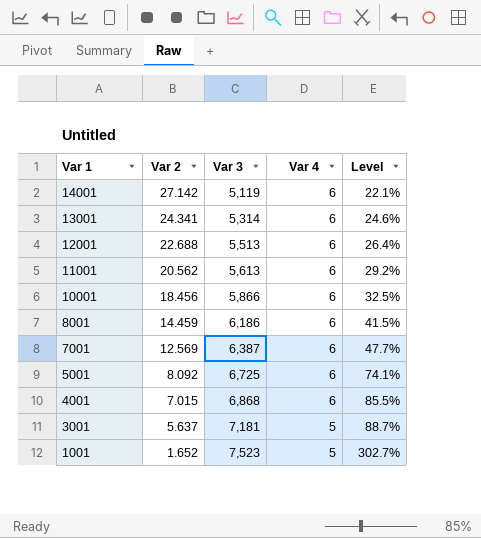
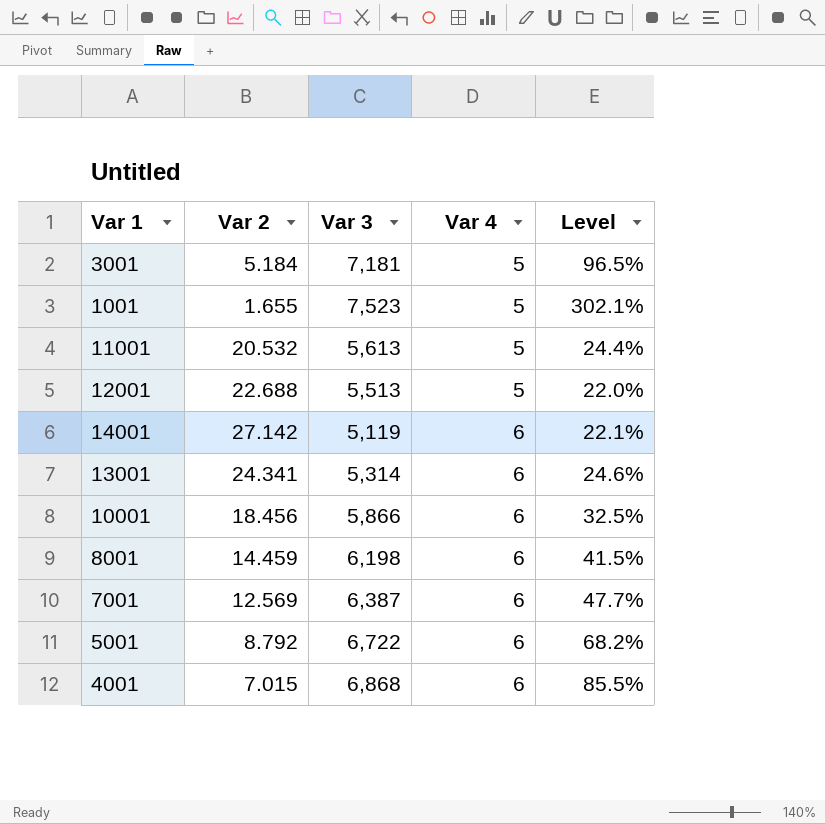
row order: Var 1 descending -> Var 4 ascending
3001 | Var 2: 5.637 -> 5.184
3001 | Level: 88.7% -> 96.5%
1001 | Var 2: 1.652 -> 1.655
1001 | Level: 302.7% -> 302.1%
11001 | Var 2: 20.562 -> 20.532
11001 | Var 4: 6 -> 5
11001 | Level: 29.2% -> 24.4%
12001 | Var 4: 6 -> 5
12001 | Level: 26.4% -> 22.0%
8001 | Var 3: 6,186 -> 6,198
5001 | Var 2: 8.092 -> 8.792
5001 | Var 3: 6,725 -> 6,722
5001 | Level: 74.1% -> 68.2%

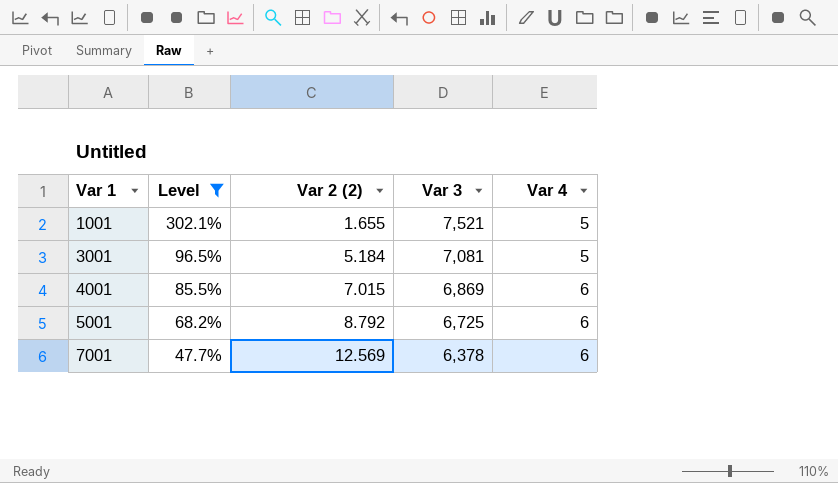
filter: none -> Level >= 47.7%
row order: Var 4 ascending -> Var 1 ascending
column Level | position: 5 -> 2
column name: Var 2 -> Var 2 (2)
1001 | Var 3: 7,523 -> 7,521
3001 | Var 3: 7,181 -> 7,081
4001 | Var 3: 6,868 -> 6,869
5001 | Var 3: 6,722 -> 6,725
7001 | Var 3: 6,387 -> 6,378

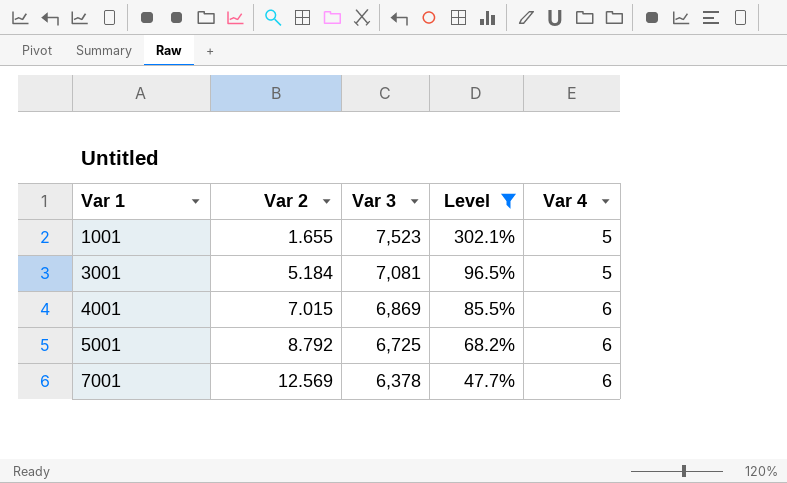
column name: Var 2 (2) -> Var 2
column Level | position: 2 -> 4
1001 | Var 3: 7,521 -> 7,523

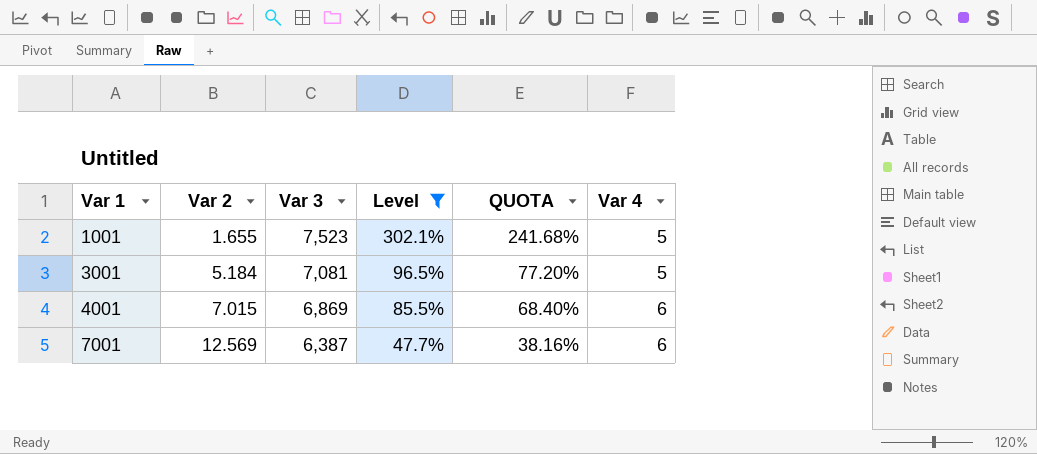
column QUOTA | formula: none -> [Level] * 0.8
row 5001: 8.792 | 6,725 | 68.2% | 6 -> none
7001 | Var 3: 6,378 -> 6,387

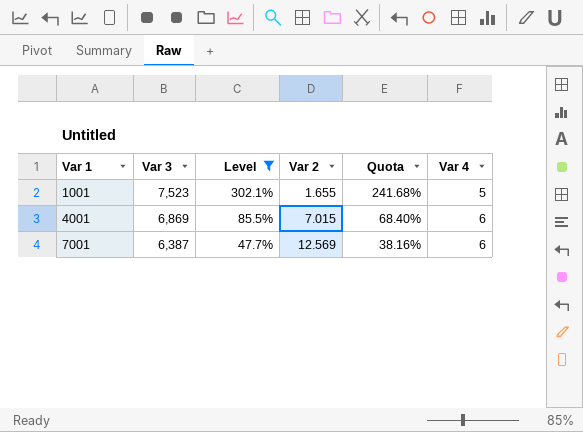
column Var 2 | position: 2 -> 4
column name: QUOTA -> Quota
row 3001: 5.184 | 7,081 | 96.5% | 77.20% | 5 -> none

